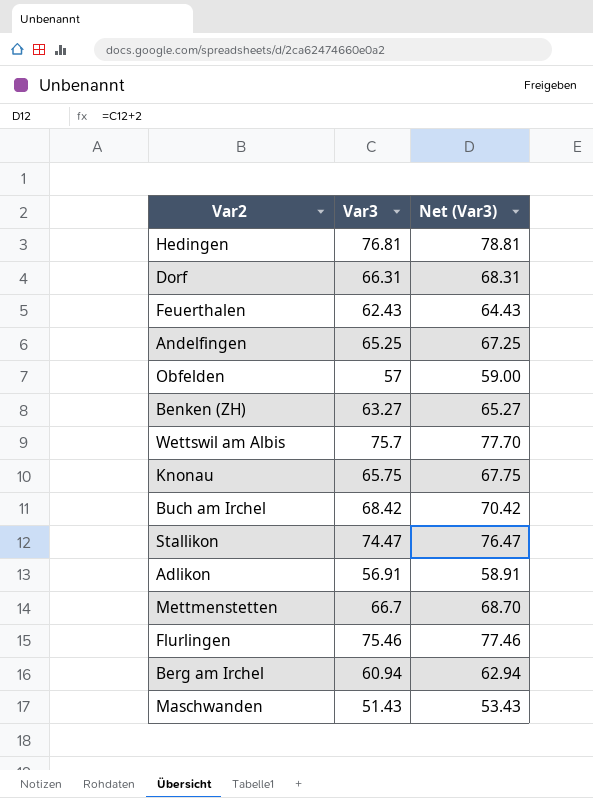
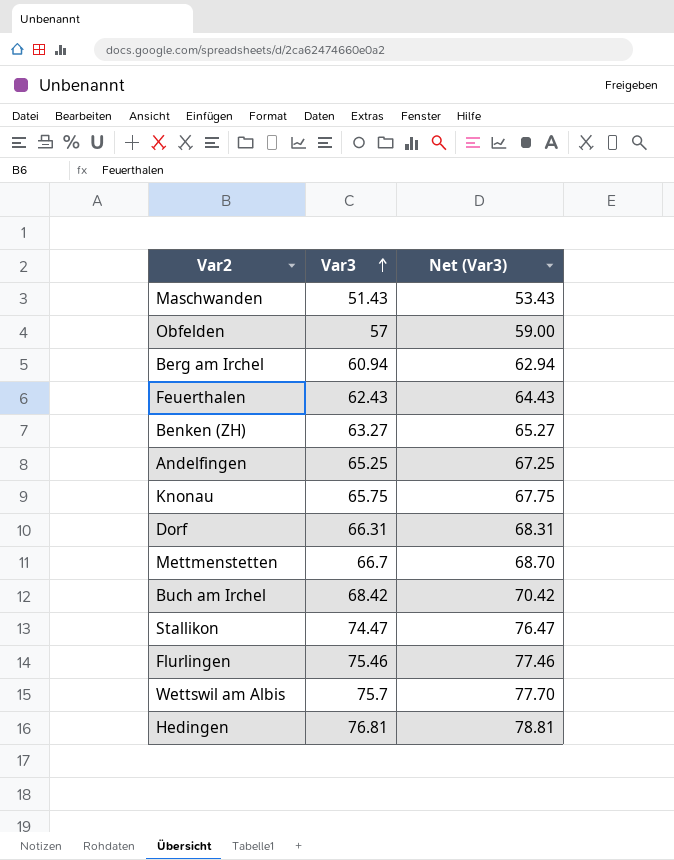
row order: none -> Var3 ascending
row Adlikon: 56.91 | 58.91 -> none

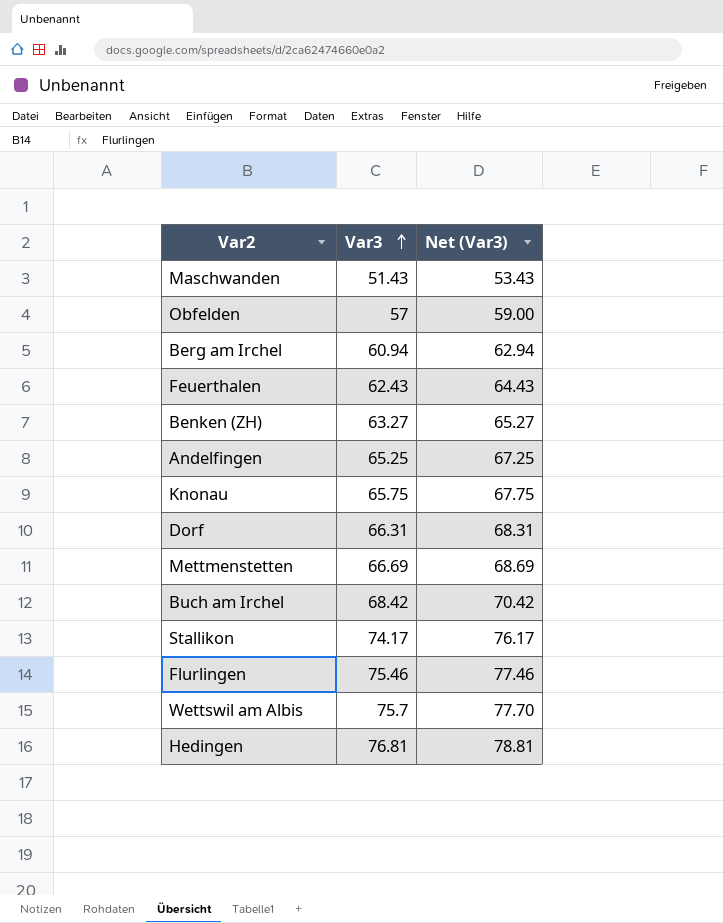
Mettmenstetten | Var3: 66.7 -> 66.69
Mettmenstetten | Net (Var3): 68.70 -> 68.69
Stallikon | Var3: 74.47 -> 74.17
Stallikon | Net (Var3): 76.47 -> 76.17

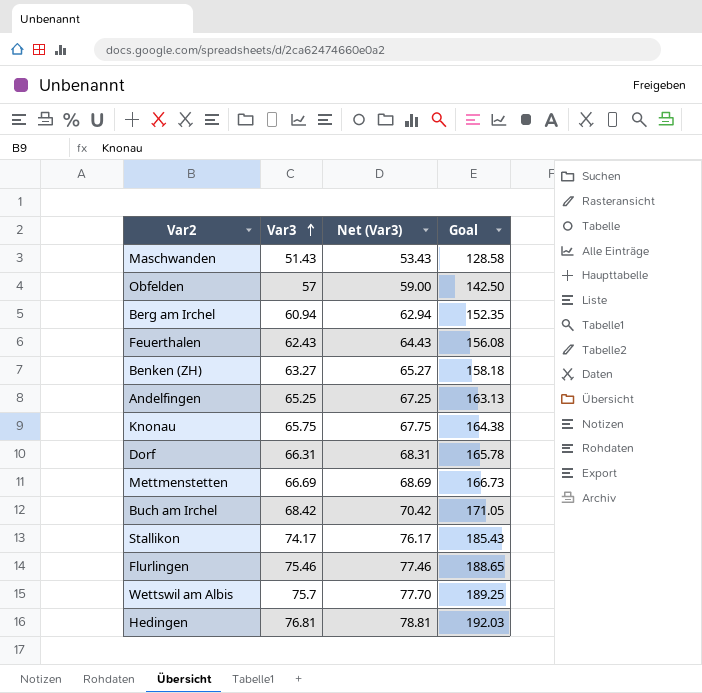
column Goal | formula: none -> [Var3] * 2.5

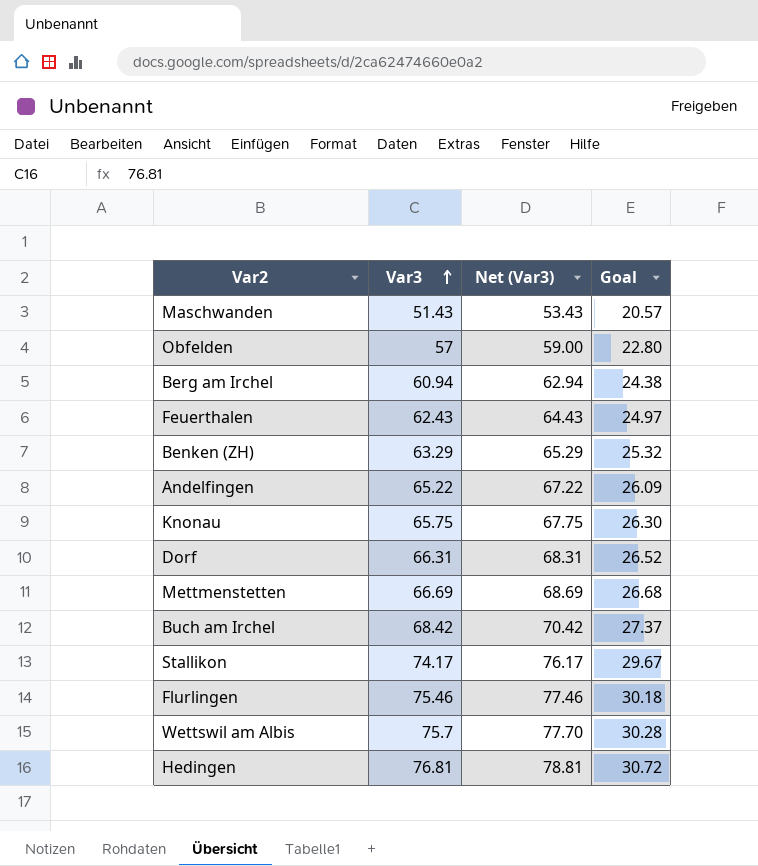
column Goal | formula: [Var3] * 2.5 -> [Var3] * 0.4
Benken (ZH) | Var3: 63.27 -> 63.29
Benken (ZH) | Net (Var3): 65.27 -> 65.29
Andelfingen | Var3: 65.25 -> 65.22
Andelfingen | Net (Var3): 67.25 -> 67.22

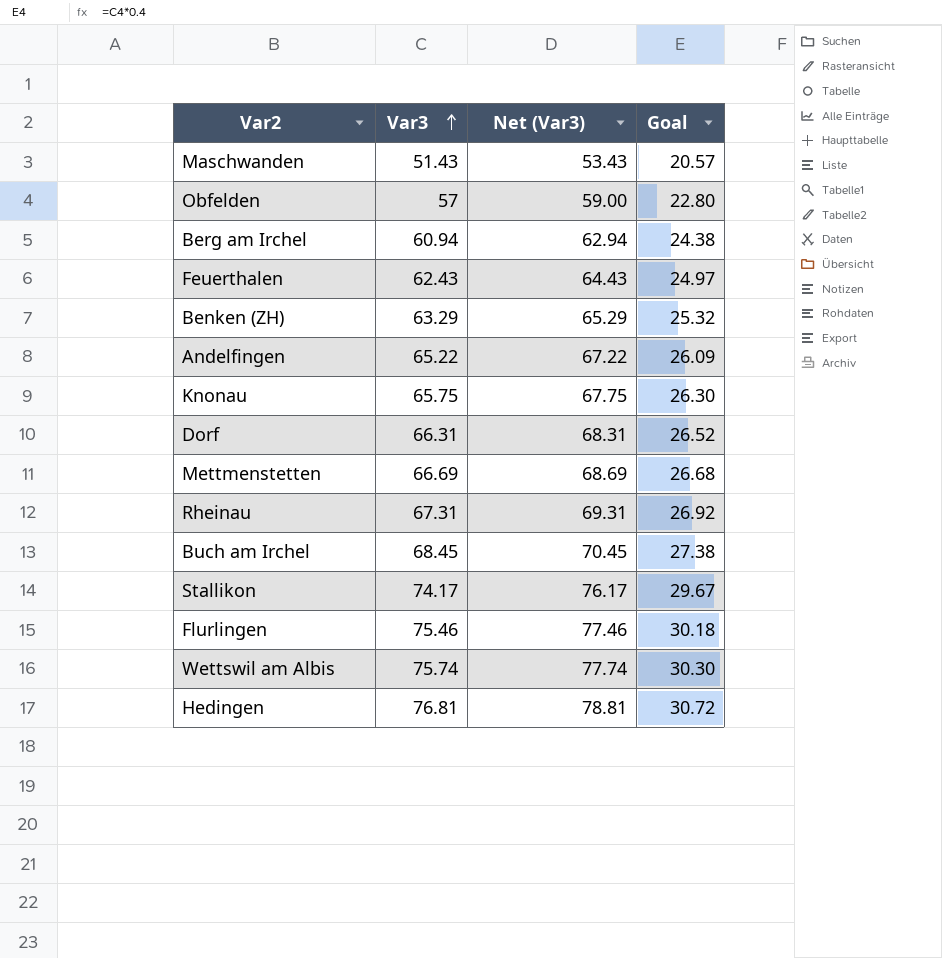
row Rheinau: none -> 67.31 | 69.31 | 26.92
Buch am Irchel | Var3: 68.42 -> 68.45
Buch am Irchel | Net (Var3): 70.42 -> 70.45
Buch am Irchel | Goal: 27.37 -> 27.38
Wettswil am Albis | Var3: 75.7 -> 75.74
Wettswil am Albis | Net (Var3): 77.70 -> 77.74
Wettswil am Albis | Goal: 30.28 -> 30.30

